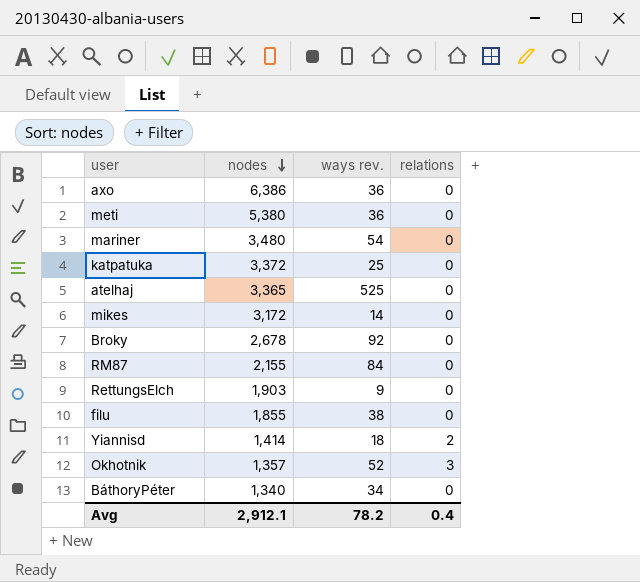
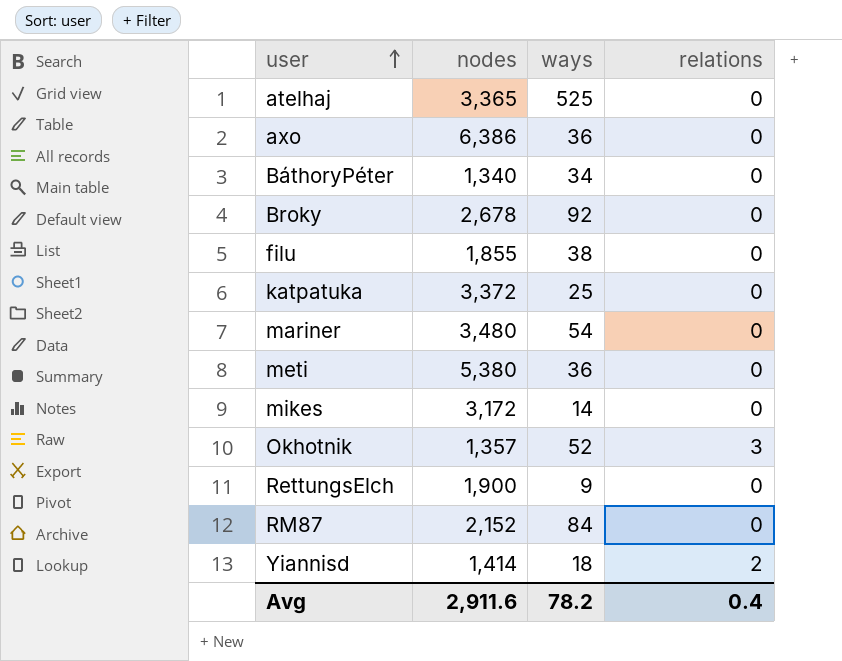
row order: nodes descending -> user ascending
column name: ways rev. -> ways
RettungsElch | nodes: 1,903 -> 1,900
RM87 | nodes: 2,155 -> 2,152
Avg | nodes: 2,912.1 -> 2,911.6

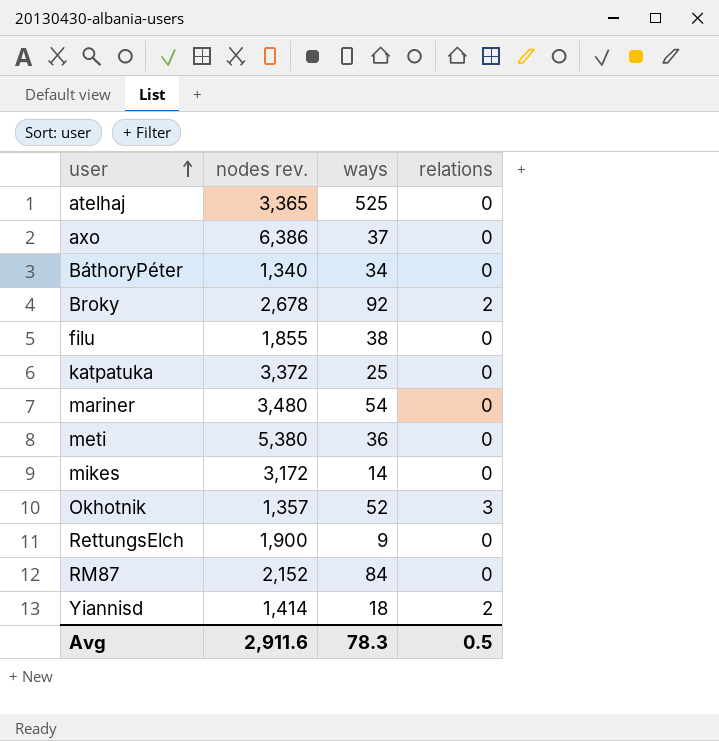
column name: nodes -> nodes rev.
axo | ways: 36 -> 37
Broky | relations: 0 -> 2
Avg | ways: 78.2 -> 78.3
Avg | relations: 0.4 -> 0.5

